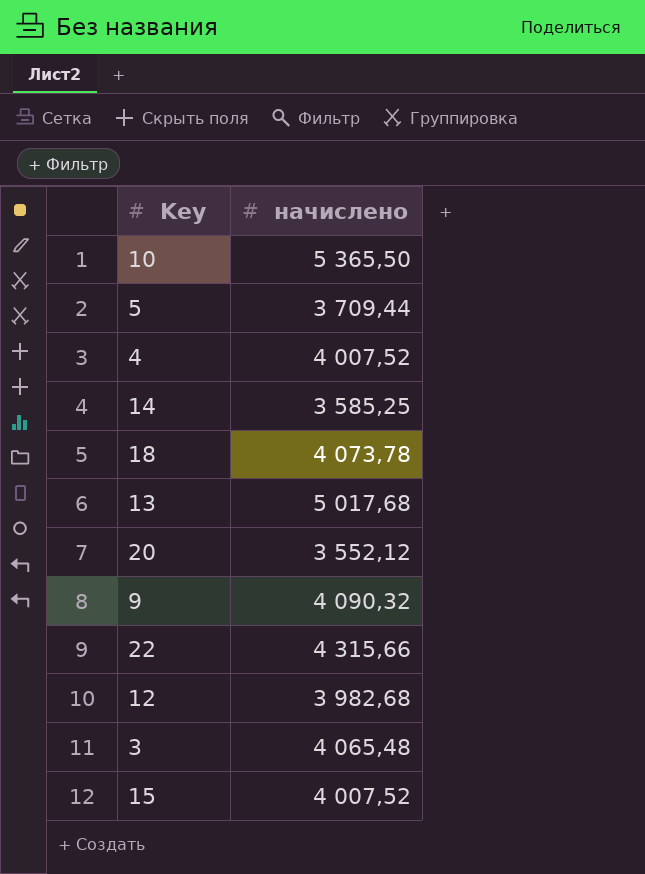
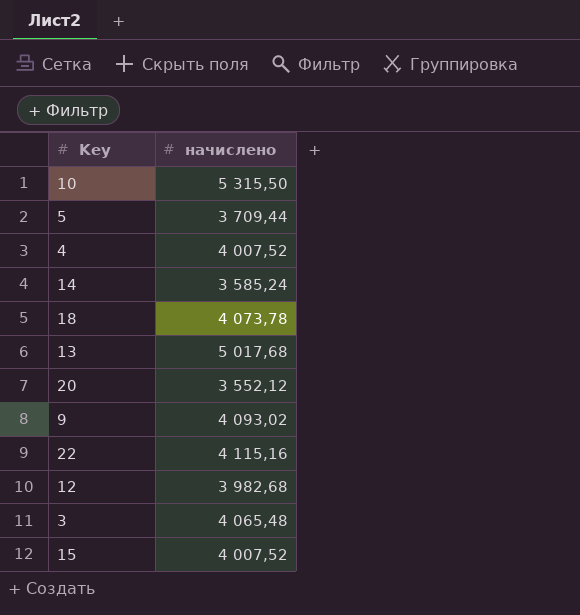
10 | начислено: 5 365,50 -> 5 315,50
14 | начислено: 3 585,25 -> 3 585,24
9 | начислено: 4 090,32 -> 4 093,02
22 | начислено: 4 315,66 -> 4 115,16

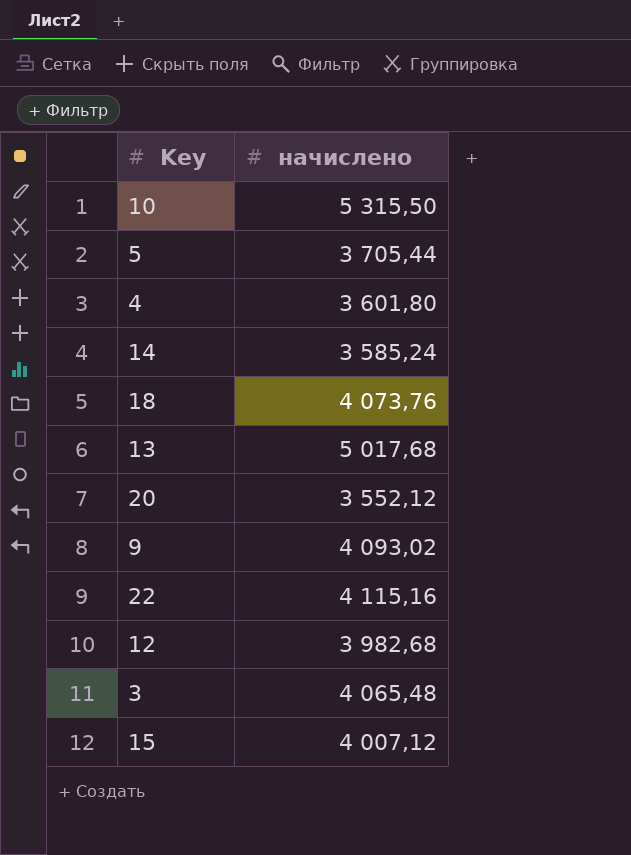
5 | начислено: 3 709,44 -> 3 705,44
4 | начислено: 4 007,52 -> 3 601,80
18 | начислено: 4 073,78 -> 4 073,76
15 | начислено: 4 007,52 -> 4 007,12

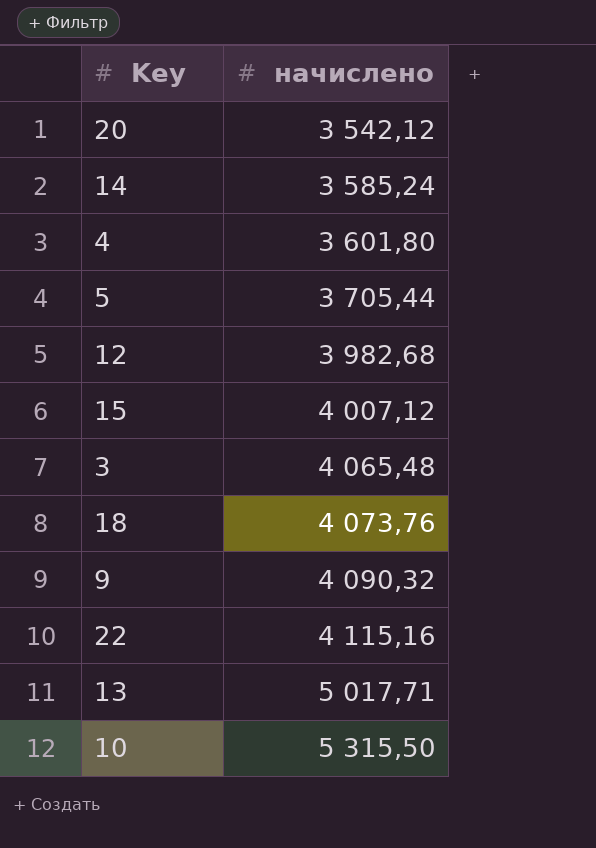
row order: none -> начислено ascending
20 | начислено: 3 552,12 -> 3 542,12
9 | начислено: 4 093,02 -> 4 090,32
13 | начислено: 5 017,68 -> 5 017,71

